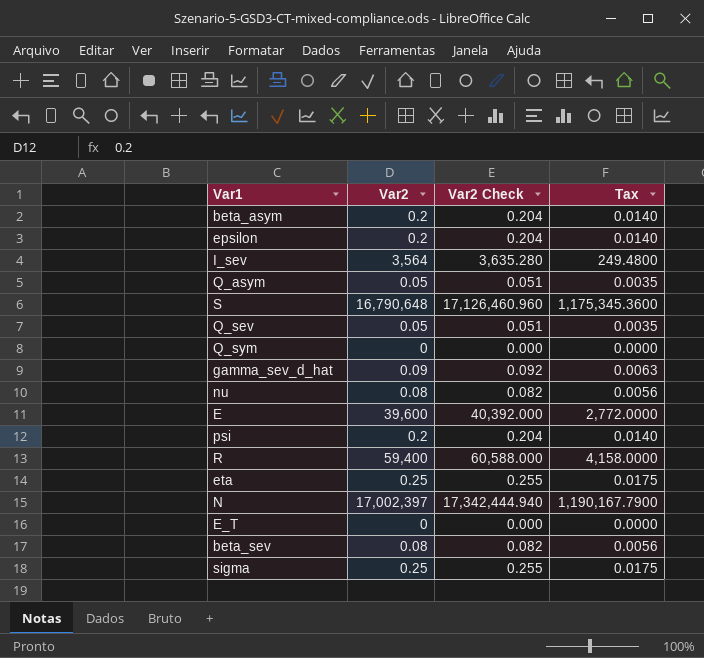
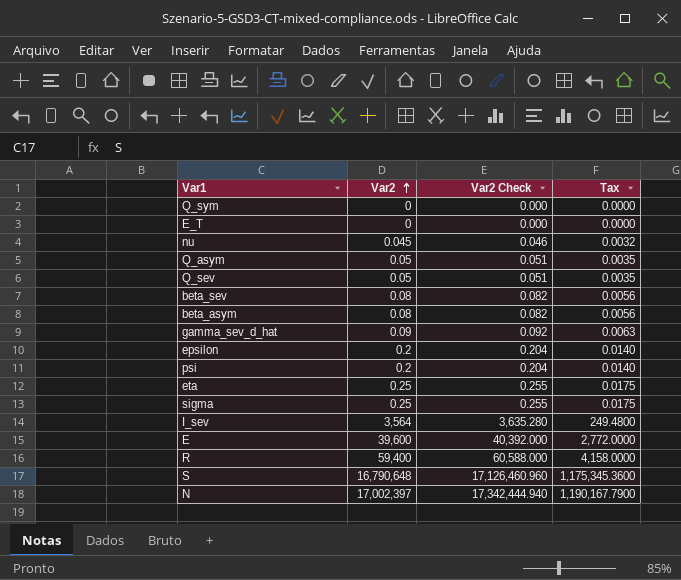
row order: none -> Var2 ascending
nu | Var2: 0.08 -> 0.045
nu | Var2 Check: 0.082 -> 0.046
nu | Tax: 0.0056 -> 0.0032
beta_asym | Var2: 0.2 -> 0.08
beta_asym | Var2 Check: 0.204 -> 0.082
beta_asym | Tax: 0.0140 -> 0.0056

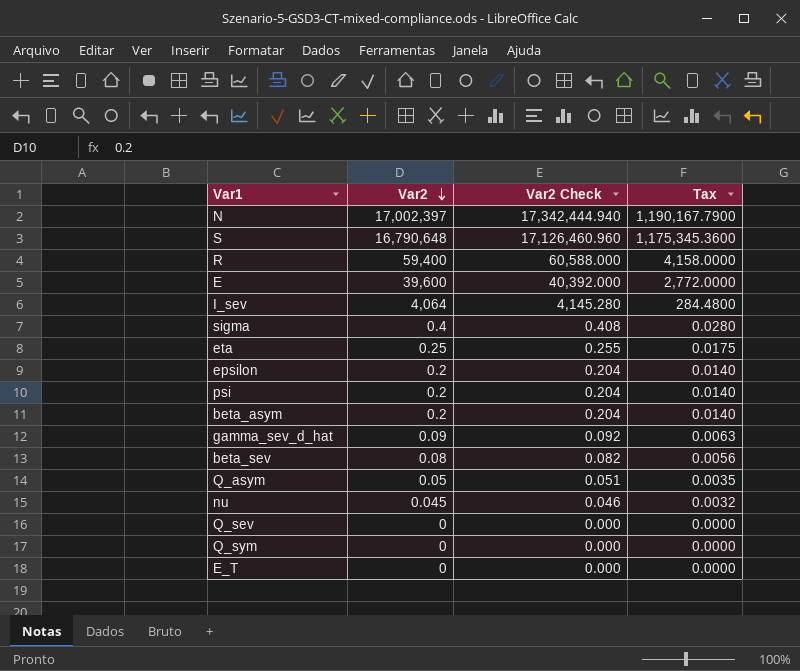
row order: Var2 ascending -> Var2 descending
I_sev | Var2: 3,564 -> 4,064
I_sev | Var2 Check: 3,635.280 -> 4,145.280
I_sev | Tax: 249.4800 -> 284.4800
sigma | Var2: 0.25 -> 0.4
sigma | Var2 Check: 0.255 -> 0.408
sigma | Tax: 0.0175 -> 0.0280
beta_asym | Var2: 0.08 -> 0.2
beta_asym | Var2 Check: 0.082 -> 0.204
beta_asym | Tax: 0.0056 -> 0.0140
Q_sev | Var2: 0.05 -> 0
Q_sev | Var2 Check: 0.051 -> 0.000
Q_sev | Tax: 0.0035 -> 0.0000

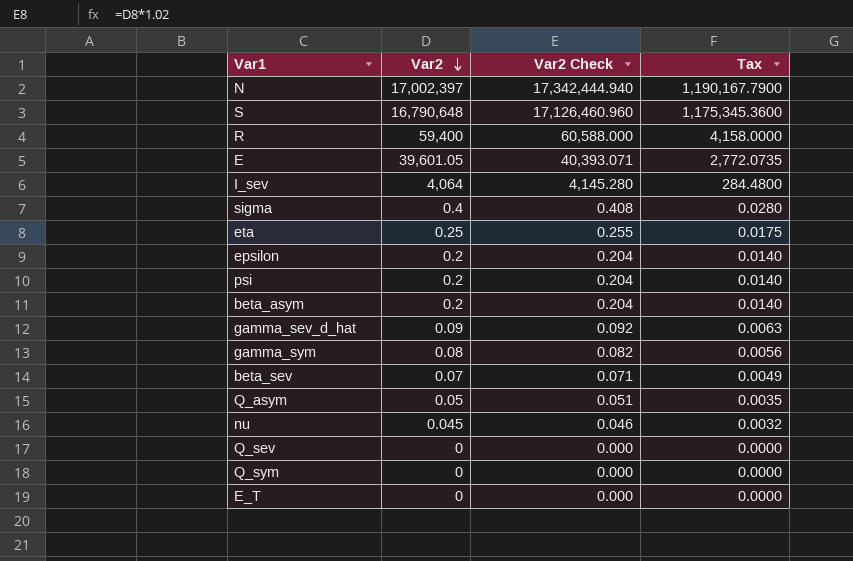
E | Var2: 39,600 -> 39,601.05
E | Var2 Check: 40,392.000 -> 40,393.071
E | Tax: 2,772.0000 -> 2,772.0735
row gamma_sym: none -> 0.08 | 0.082 | 0.0056
beta_sev | Var2: 0.08 -> 0.07
beta_sev | Var2 Check: 0.082 -> 0.071
beta_sev | Tax: 0.0056 -> 0.0049

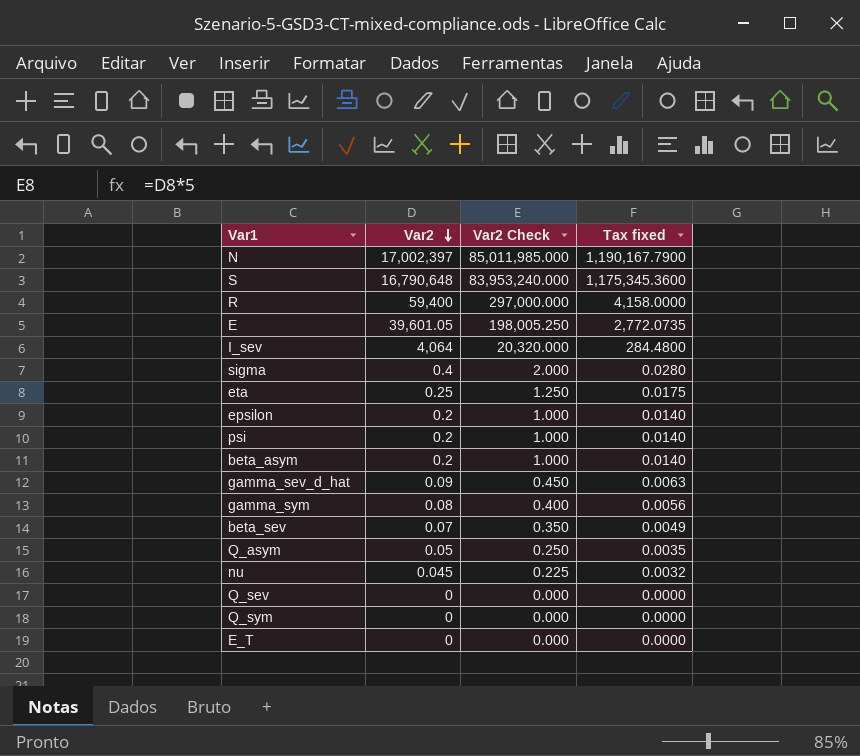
column Var2 Check | formula: [Var2] * 1.02 -> [Var2] * 5
column name: Tax -> Tax fixed

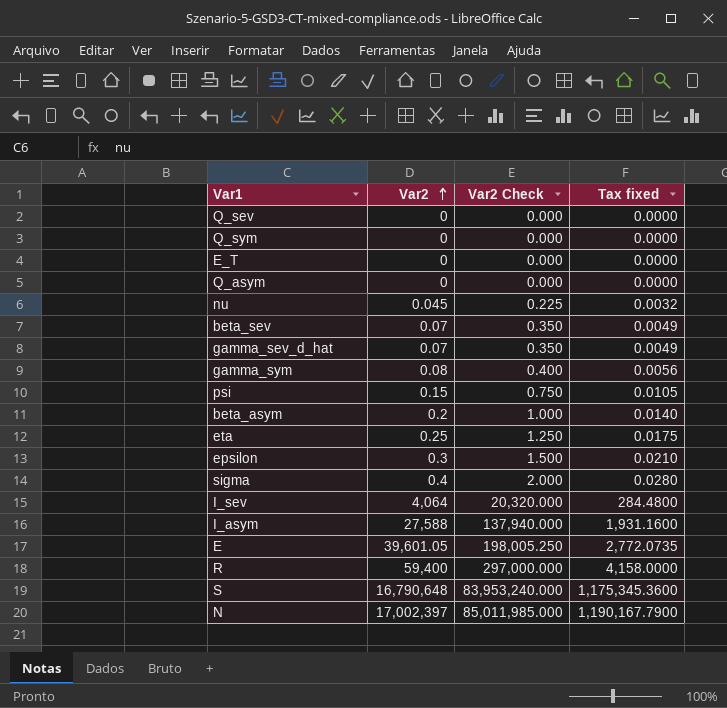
row order: Var2 descending -> Var2 ascending
Q_asym | Var2: 0.05 -> 0
Q_asym | Var2 Check: 0.250 -> 0.000
Q_asym | Tax fixed: 0.0035 -> 0.0000
gamma_sev_d_hat | Var2: 0.09 -> 0.07
gamma_sev_d_hat | Var2 Check: 0.450 -> 0.350
gamma_sev_d_hat | Tax fixed: 0.0063 -> 0.0049
psi | Var2: 0.2 -> 0.15
psi | Var2 Check: 1.000 -> 0.750
psi | Tax fixed: 0.0140 -> 0.0105
epsilon | Var2: 0.2 -> 0.3
epsilon | Var2 Check: 1.000 -> 1.500
epsilon | Tax fixed: 0.0140 -> 0.0210
row I_asym: none -> 27,588 | 137,940.000 | 1,931.1600

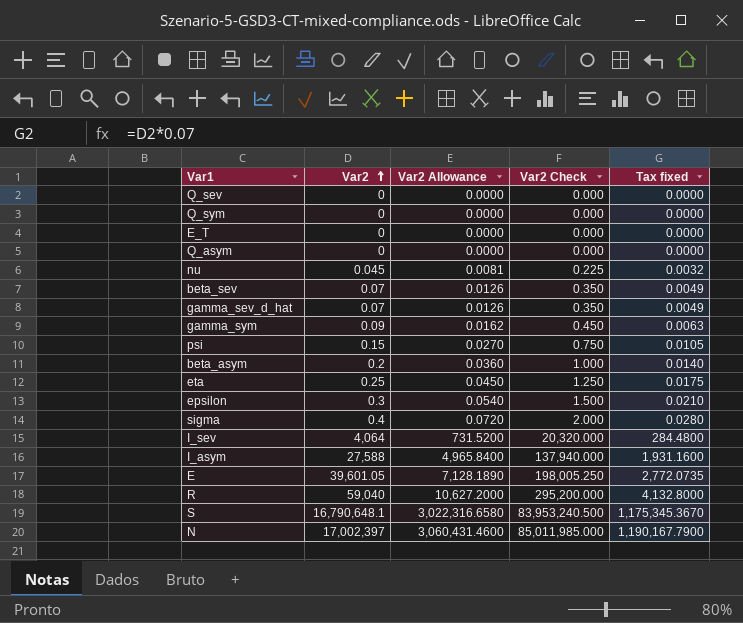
column Var2 Allowance | formula: none -> [Var2] * 0.18
gamma_sym | Var2: 0.08 -> 0.09
gamma_sym | Var2 Check: 0.400 -> 0.450
gamma_sym | Tax fixed: 0.0056 -> 0.0063
R | Var2: 59,400 -> 59,040
R | Var2 Check: 297,000.000 -> 295,200.000
R | Tax fixed: 4,158.0000 -> 4,132.8000
S | Var2: 16,790,648 -> 16,790,648.1
S | Var2 Check: 83,953,240.000 -> 83,953,240.500
S | Tax fixed: 1,175,345.3600 -> 1,175,345.3670

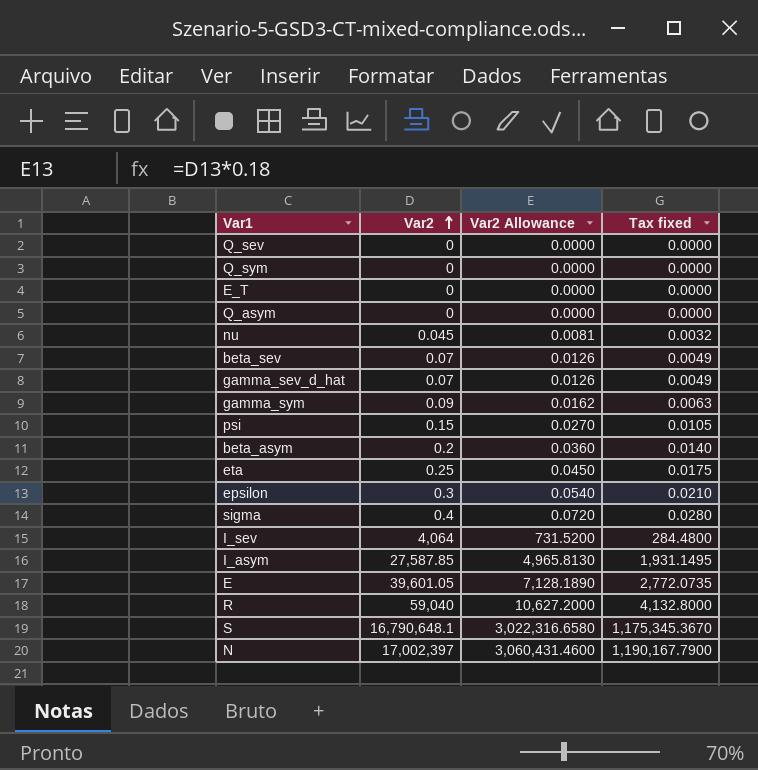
column Var2 Check | formula: [Var2] * 5 -> none
I_asym | Var2: 27,588 -> 27,587.85
I_asym | Var2 Allowance: 4,965.8400 -> 4,965.8130
I_asym | Tax fixed: 1,931.1600 -> 1,931.1495

